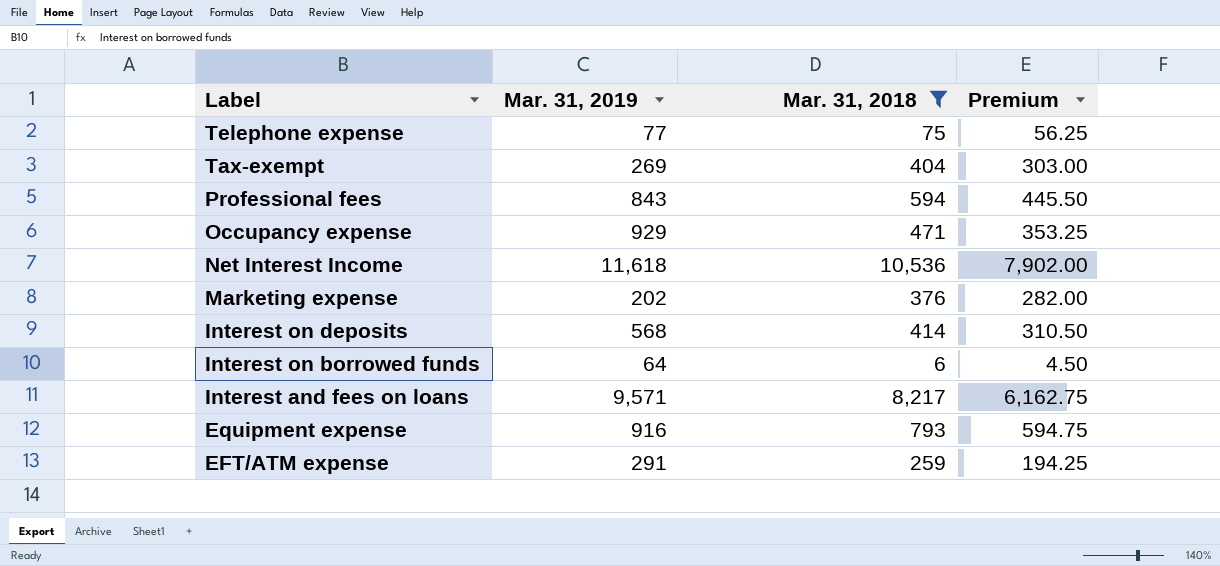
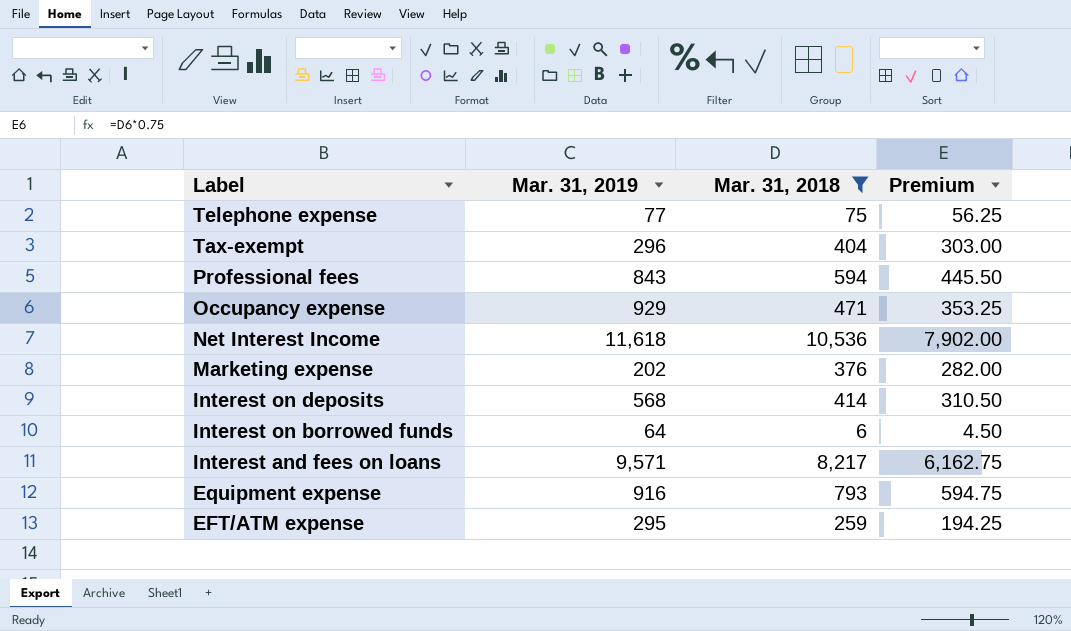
Tax-exempt | Mar. 31, 2019: 269 -> 296
EFT/ATM expense | Mar. 31, 2019: 291 -> 295

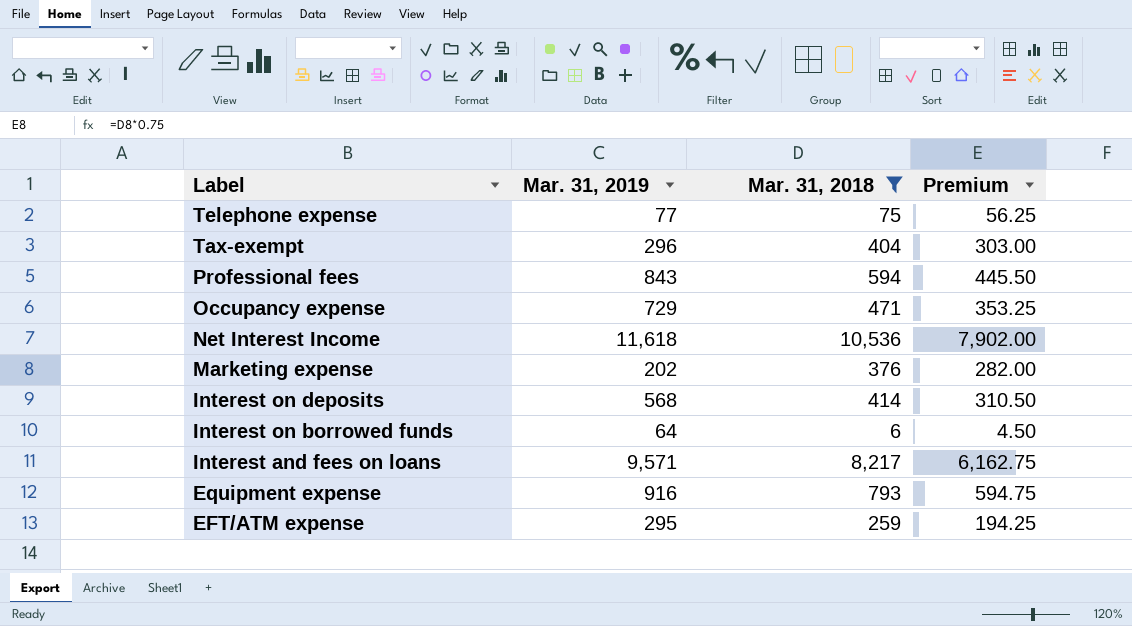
Occupancy expense | Mar. 31, 2019: 929 -> 729

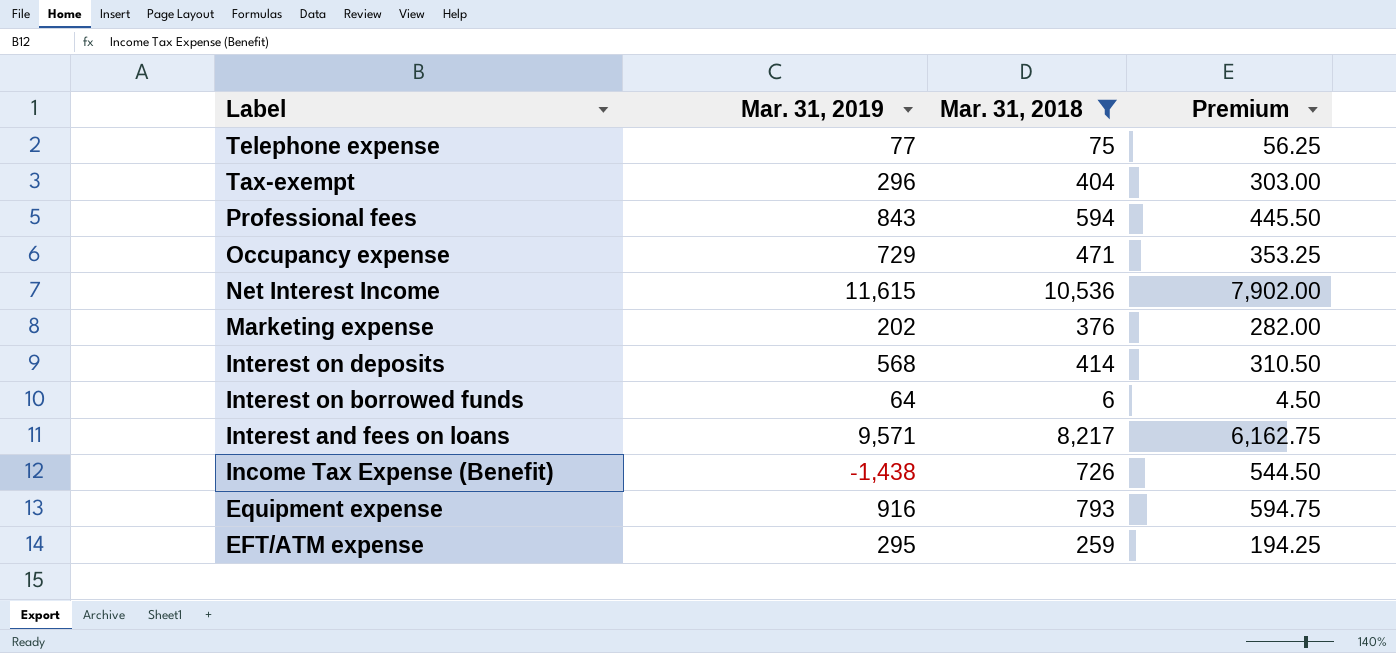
Net Interest Income | Mar. 31, 2019: 11,618 -> 11,615
row Income Tax Expense (Benefit): none -> -1,438 | 726 | 544.50

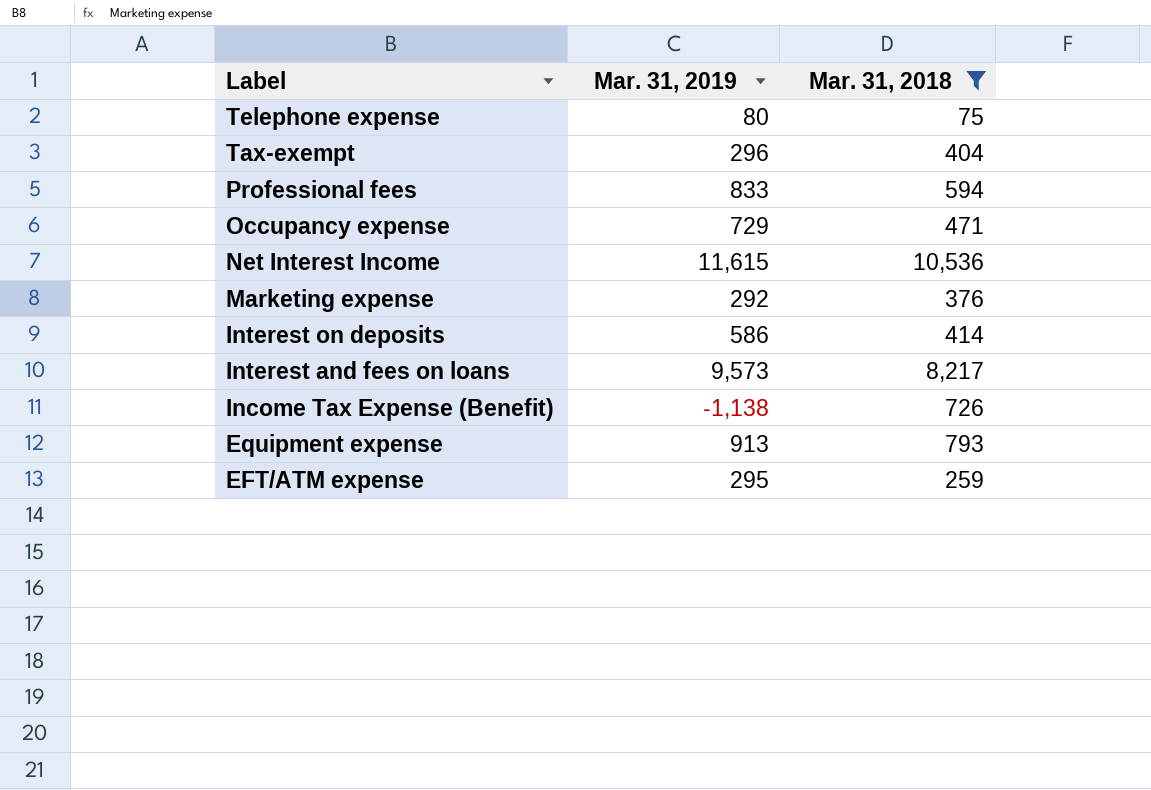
column Premium | formula: [Mar. 31, 2018] * 0.75 -> none
row Interest on borrowed funds: 64 | 6 | 4.50 -> none
Telephone expense | Mar. 31, 2019: 77 -> 80
Professional fees | Mar. 31, 2019: 843 -> 833
Marketing expense | Mar. 31, 2019: 202 -> 292
Interest on deposits | Mar. 31, 2019: 568 -> 586
Interest and fees on loans | Mar. 31, 2019: 9,571 -> 9,573
Income Tax Expense (Benefit) | Mar. 31, 2019: -1,438 -> -1,138
Equipment expense | Mar. 31, 2019: 916 -> 913

